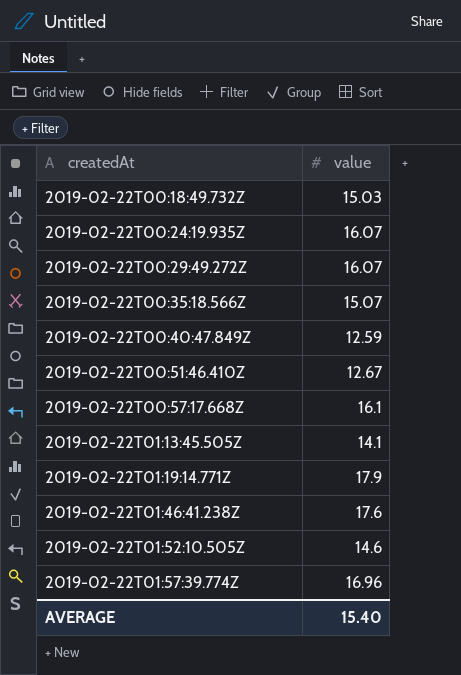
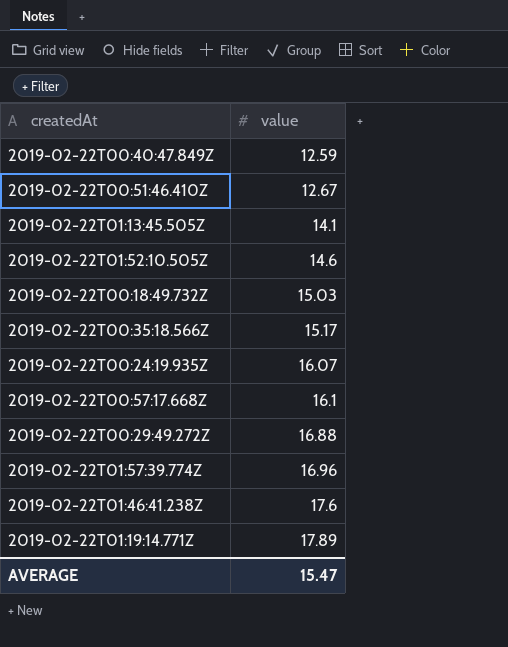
row order: createdAt ascending -> value ascending
2019-02-22T00:35:18.566Z | value: 15.07 -> 15.17
2019-02-22T00:29:49.272Z | value: 16.07 -> 16.88
2019-02-22T01:19:14.771Z | value: 17.9 -> 17.89
AVERAGE | value: 15.40 -> 15.47

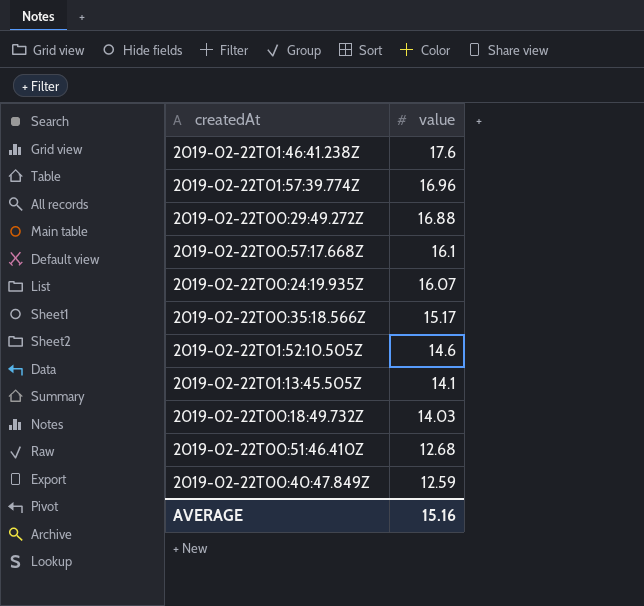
row order: value ascending -> value descending
row 2019-02-22T01:19:14.771Z: 17.89 -> none
2019-02-22T00:18:49.732Z | value: 15.03 -> 14.03
2019-02-22T00:51:46.410Z | value: 12.67 -> 12.68
AVERAGE | value: 15.47 -> 15.16

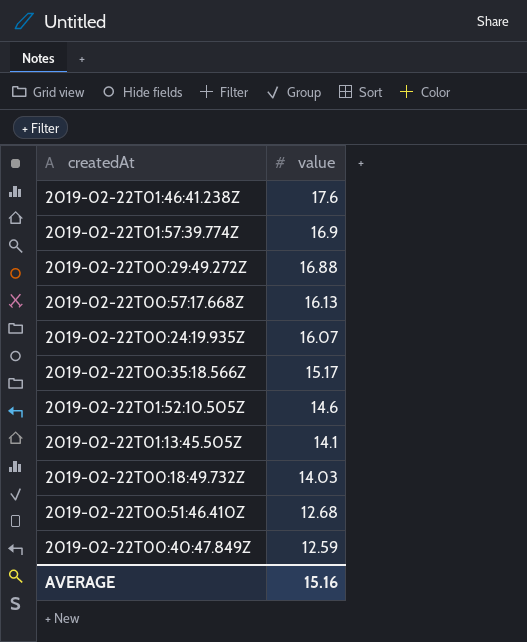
2019-02-22T01:57:39.774Z | value: 16.96 -> 16.9
2019-02-22T00:57:17.668Z | value: 16.1 -> 16.13

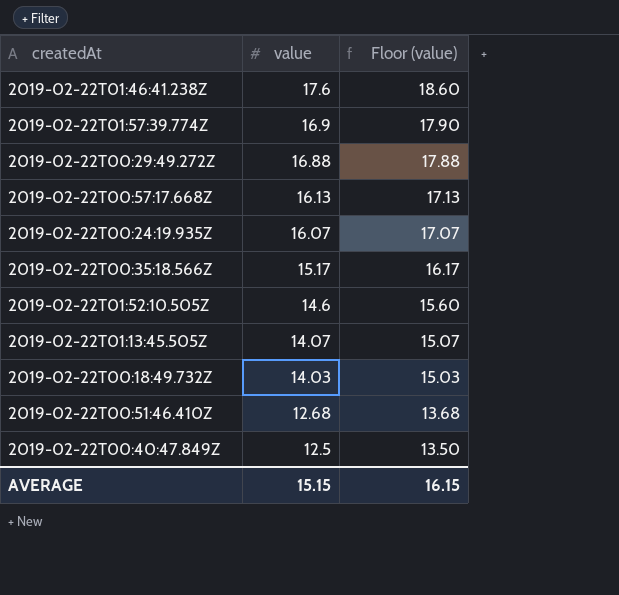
column Floor (value) | formula: none -> [value] + 1
2019-02-22T01:13:45.505Z | value: 14.1 -> 14.07
2019-02-22T00:40:47.849Z | value: 12.59 -> 12.5
AVERAGE | value: 15.16 -> 15.15

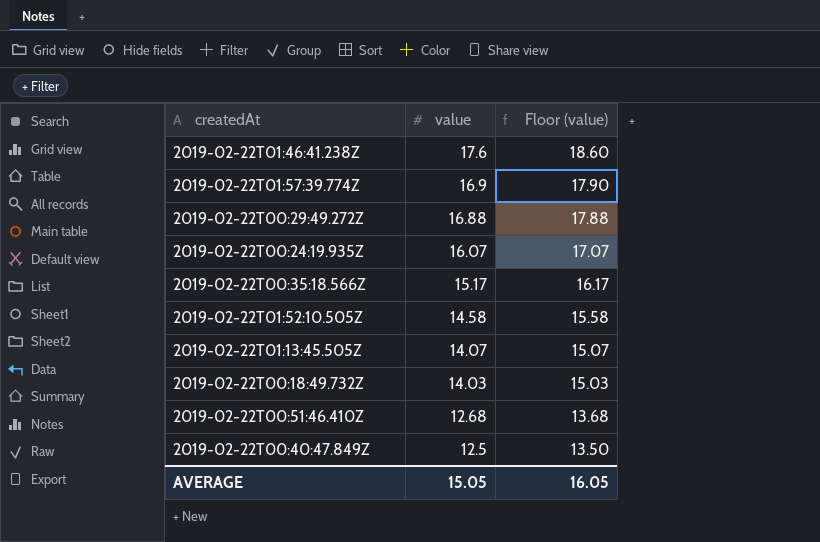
row 2019-02-22T00:57:17.668Z: 16.13 | 17.13 -> none
2019-02-22T01:52:10.505Z | value: 14.6 -> 14.58
2019-02-22T01:52:10.505Z | Floor (value): 15.60 -> 15.58
AVERAGE | value: 15.15 -> 15.05
AVERAGE | Floor (value): 16.15 -> 16.05

